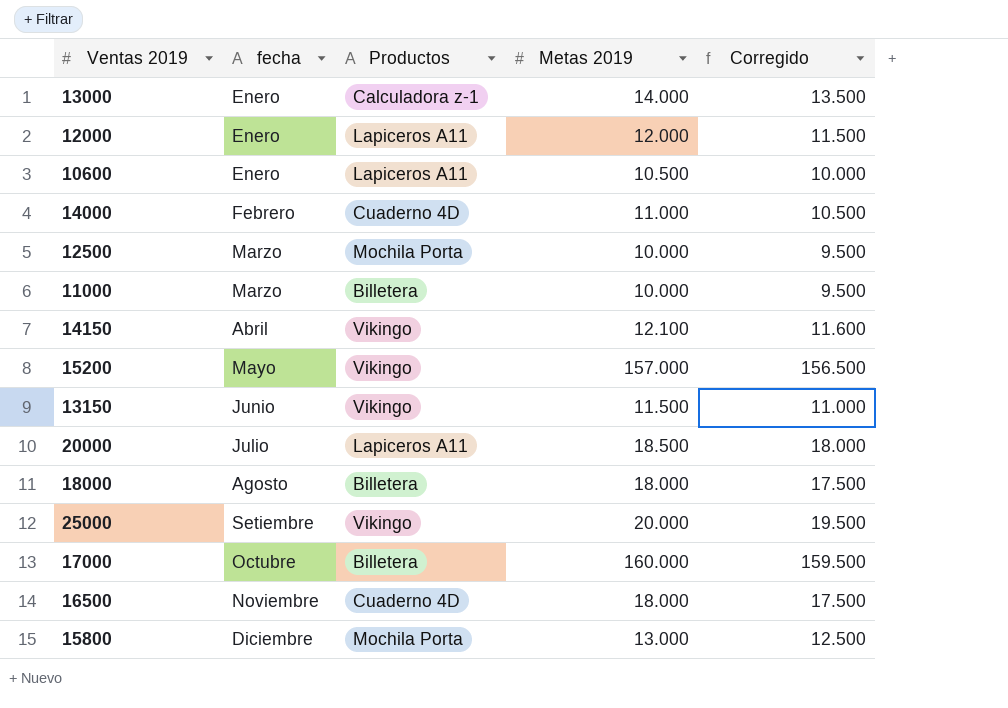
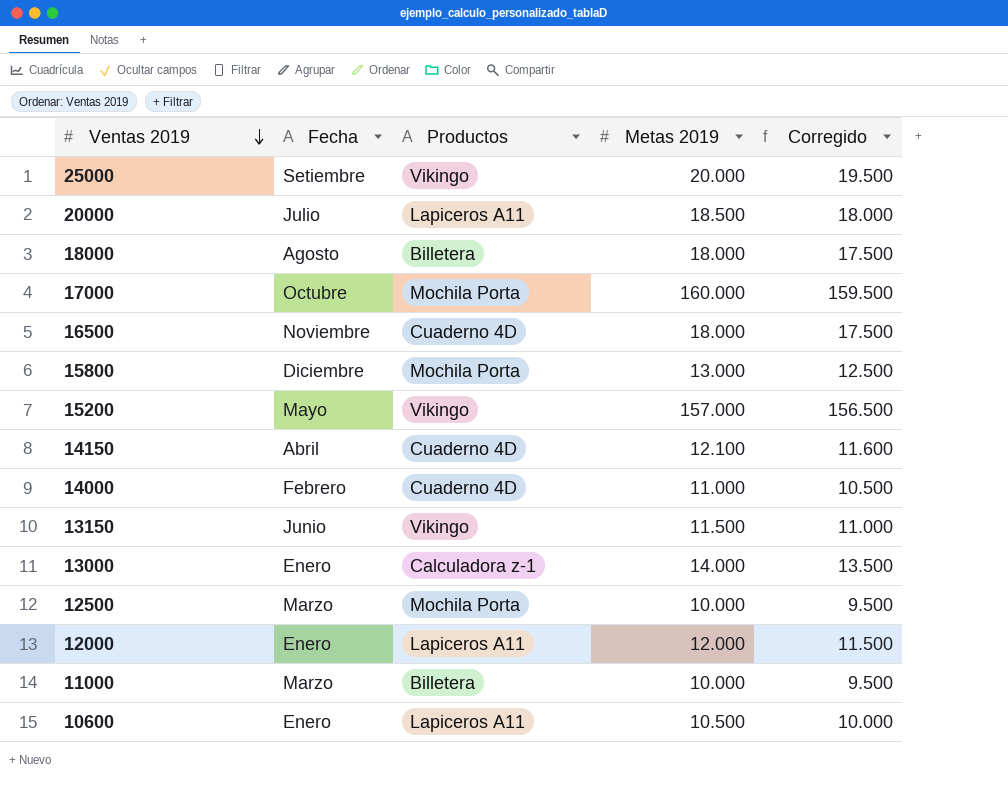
row order: none -> Ventas 2019 descending
column name: fecha -> Fecha
17000 | Productos: Billetera -> Mochila Porta
14150 | Productos: Vikingo -> Cuaderno 4D

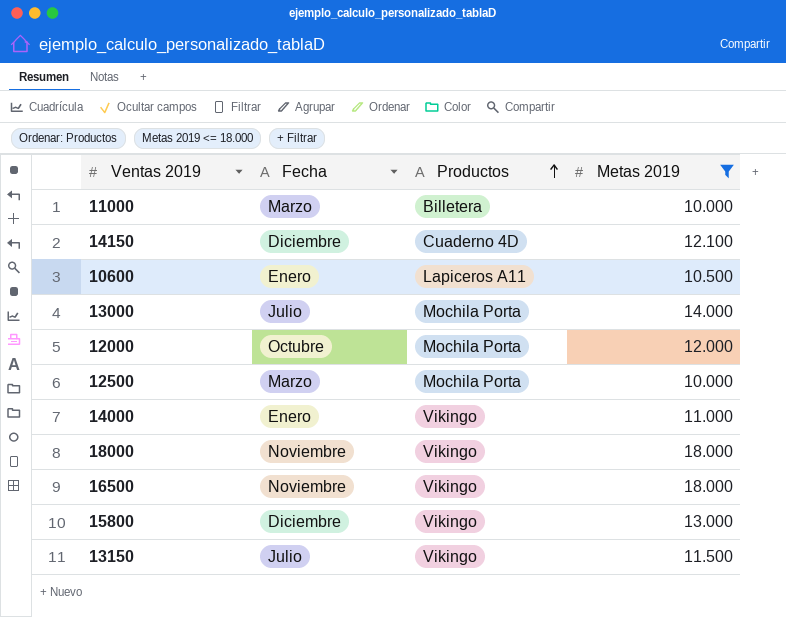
filter: none -> Metas 2019 <= 18.000
row order: Ventas 2019 descending -> Productos ascending
column Corregido | formula: [Metas 2019] - 500 -> none
14150 | Fecha: Abril -> Diciembre
13000 | Fecha: Enero -> Julio
13000 | Productos: Calculadora z-1 -> Mochila Porta
12000 | Fecha: Enero -> Octubre
12000 | Productos: Lapiceros A11 -> Mochila Porta
14000 | Fecha: Febrero -> Enero
14000 | Productos: Cuaderno 4D -> Vikingo
18000 | Fecha: Agosto -> Noviembre
18000 | Productos: Billetera -> Vikingo
16500 | Productos: Cuaderno 4D -> Vikingo
15800 | Productos: Mochila Porta -> Vikingo
13150 | Fecha: Junio -> Julio

